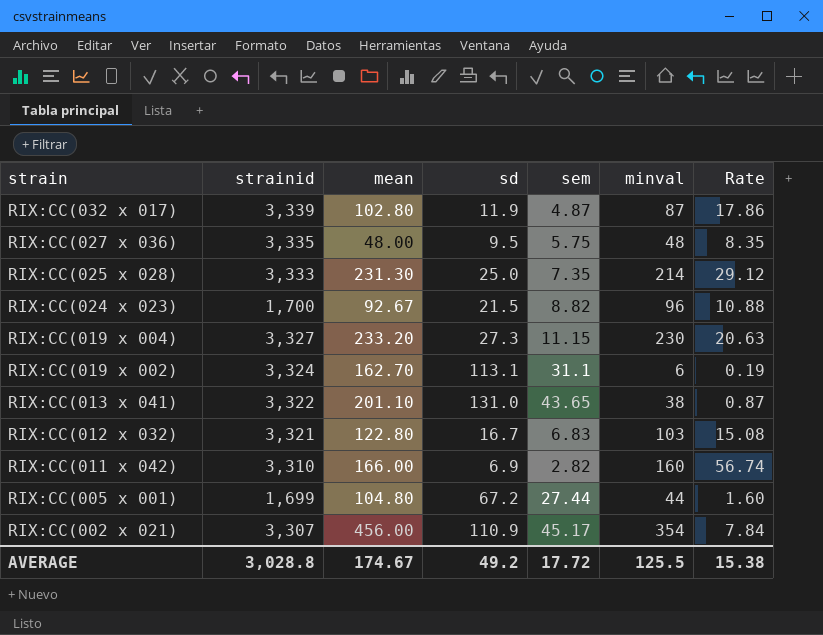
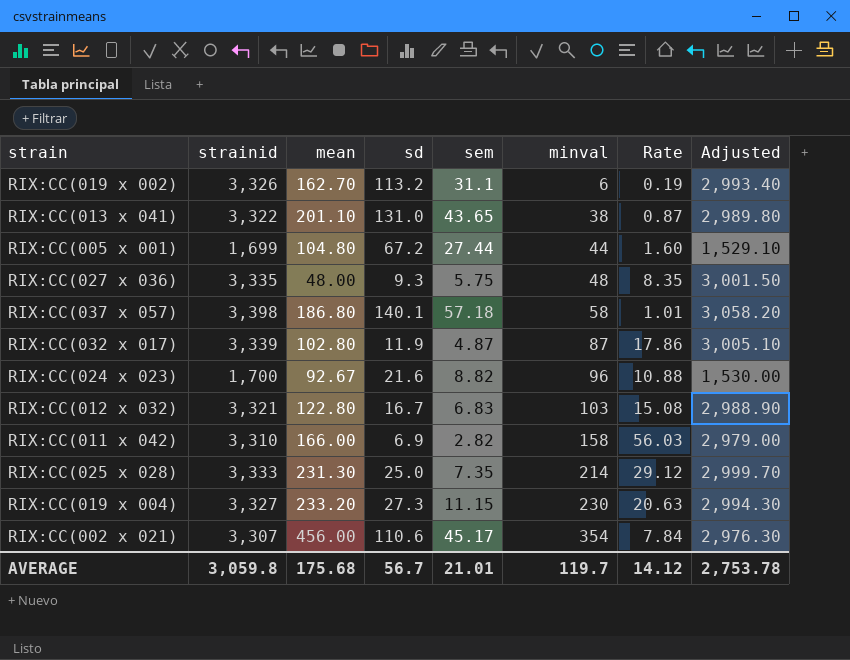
row order: strain descending -> minval ascending
column Adjusted | formula: none -> [strainid] * 0.9
RIX:CC(019 x 002) | strainid: 3,324 -> 3,326
RIX:CC(019 x 002) | sd: 113.1 -> 113.2
RIX:CC(027 x 036) | sd: 9.5 -> 9.3
row RIX:CC(037 x 057): none -> 3,398 | 186.80 | 140.1 | 57.18 | 58 | 1.01 | 3,058.20
RIX:CC(024 x 023) | sd: 21.5 -> 21.6
RIX:CC(011 x 042) | minval: 160 -> 158
RIX:CC(011 x 042) | Rate: 56.74 -> 56.03
RIX:CC(002 x 021) | sd: 110.9 -> 110.6
AVERAGE | strainid: 3,028.8 -> 3,059.8
AVERAGE | mean: 174.67 -> 175.68
AVERAGE | sd: 49.2 -> 56.7
AVERAGE | sem: 17.72 -> 21.01
AVERAGE | minval: 125.5 -> 119.7
AVERAGE | Rate: 15.38 -> 14.12

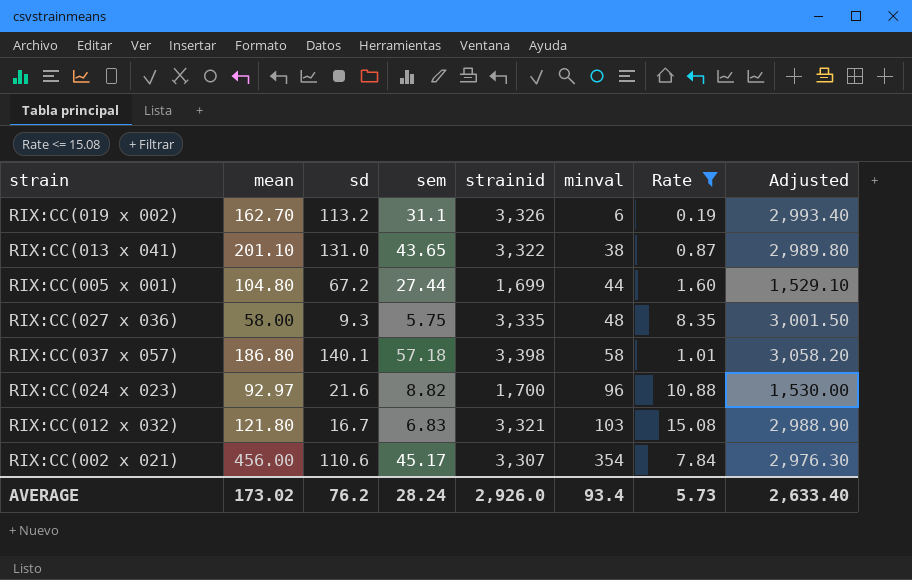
filter: none -> Rate <= 15.08
column strainid | position: 2 -> 5
RIX:CC(027 x 036) | mean: 48.00 -> 58.00
RIX:CC(024 x 023) | mean: 92.67 -> 92.97
RIX:CC(012 x 032) | mean: 122.80 -> 121.80
AVERAGE | mean: 175.68 -> 173.02
AVERAGE | sd: 56.7 -> 76.2
AVERAGE | sem: 21.01 -> 28.24
AVERAGE | strainid: 3,059.8 -> 2,926.0
AVERAGE | minval: 119.7 -> 93.4
AVERAGE | Rate: 14.12 -> 5.73
AVERAGE | Adjusted: 2,753.78 -> 2,633.40

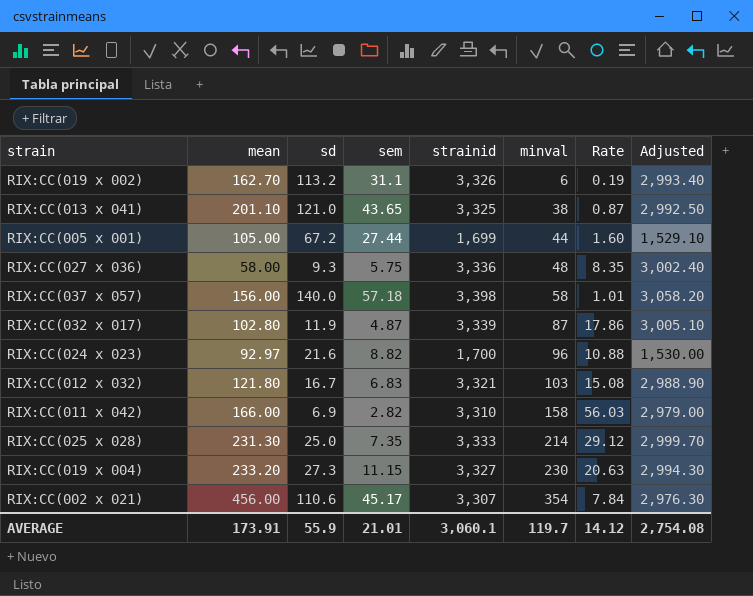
filter: Rate <= 15.08 -> none
RIX:CC(013 x 041) | sd: 131.0 -> 121.0
RIX:CC(013 x 041) | strainid: 3,322 -> 3,325
RIX:CC(013 x 041) | Adjusted: 2,989.80 -> 2,992.50
RIX:CC(005 x 001) | mean: 104.80 -> 105.00
RIX:CC(027 x 036) | strainid: 3,335 -> 3,336
RIX:CC(027 x 036) | Adjusted: 3,001.50 -> 3,002.40
RIX:CC(037 x 057) | mean: 186.80 -> 156.00
RIX:CC(037 x 057) | sd: 140.1 -> 140.0
AVERAGE | mean: 173.02 -> 173.91
AVERAGE | sd: 76.2 -> 55.9
AVERAGE | sem: 28.24 -> 21.01
AVERAGE | strainid: 2,926.0 -> 3,060.1
AVERAGE | minval: 93.4 -> 119.7
AVERAGE | Rate: 5.73 -> 14.12
AVERAGE | Adjusted: 2,633.40 -> 2,754.08

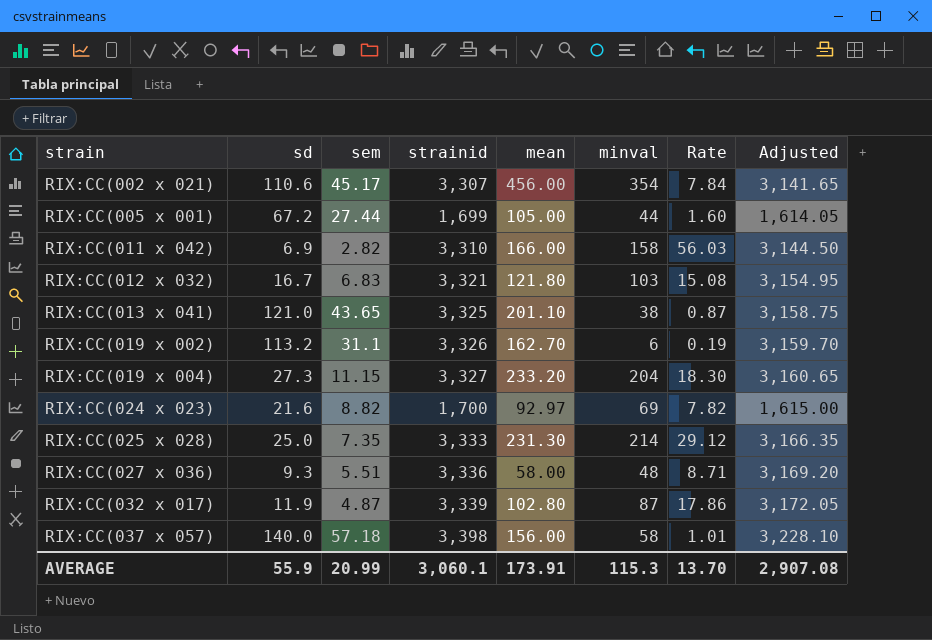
row order: minval ascending -> strain ascending
column mean | position: 2 -> 5
column Adjusted | formula: [strainid] * 0.9 -> [strainid] * 0.95
RIX:CC(019 x 004) | minval: 230 -> 204
RIX:CC(019 x 004) | Rate: 20.63 -> 18.30
RIX:CC(024 x 023) | minval: 96 -> 69
RIX:CC(024 x 023) | Rate: 10.88 -> 7.82
RIX:CC(027 x 036) | sem: 5.75 -> 5.51
RIX:CC(027 x 036) | Rate: 8.35 -> 8.71
AVERAGE | sem: 21.01 -> 20.99
AVERAGE | minval: 119.7 -> 115.3
AVERAGE | Rate: 14.12 -> 13.70
AVERAGE | Adjusted: 2,754.08 -> 2,907.08

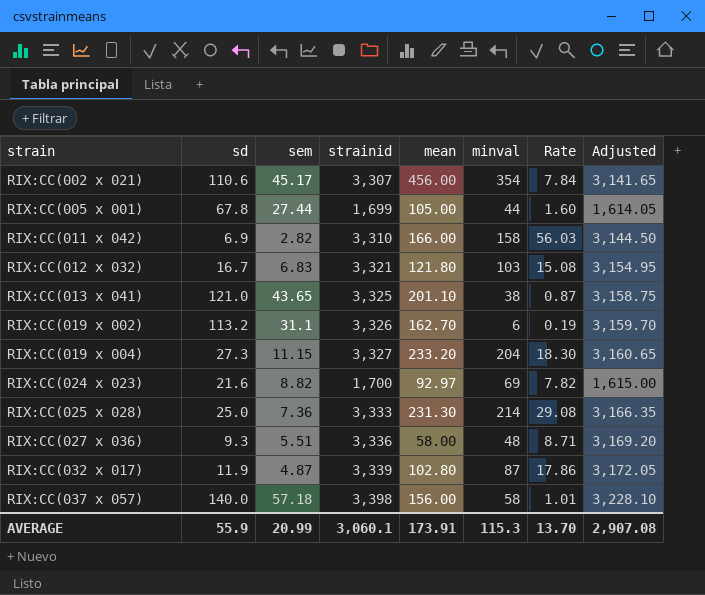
RIX:CC(005 x 001) | sd: 67.2 -> 67.8
RIX:CC(025 x 028) | sem: 7.35 -> 7.36
RIX:CC(025 x 028) | Rate: 29.12 -> 29.08

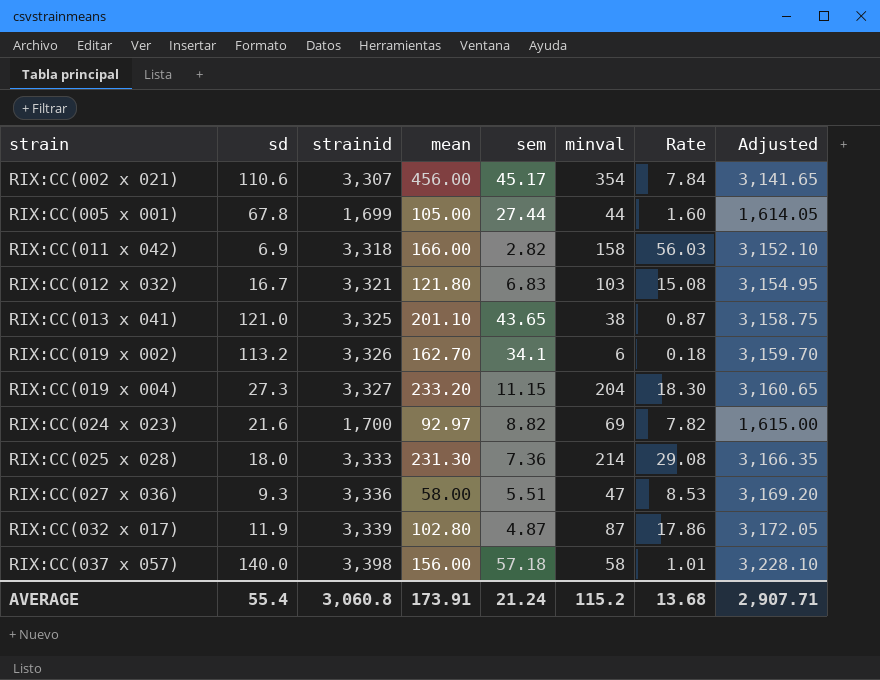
column sem | position: 3 -> 5
RIX:CC(011 x 042) | strainid: 3,310 -> 3,318
RIX:CC(011 x 042) | Adjusted: 3,144.50 -> 3,152.10
RIX:CC(019 x 002) | sem: 31.1 -> 34.1
RIX:CC(019 x 002) | Rate: 0.19 -> 0.18
RIX:CC(025 x 028) | sd: 25.0 -> 18.0
RIX:CC(027 x 036) | minval: 48 -> 47
RIX:CC(027 x 036) | Rate: 8.71 -> 8.53
AVERAGE | sd: 55.9 -> 55.4
AVERAGE | strainid: 3,060.1 -> 3,060.8
AVERAGE | sem: 20.99 -> 21.24
AVERAGE | minval: 115.3 -> 115.2
AVERAGE | Rate: 13.70 -> 13.68
AVERAGE | Adjusted: 2,907.08 -> 2,907.71

